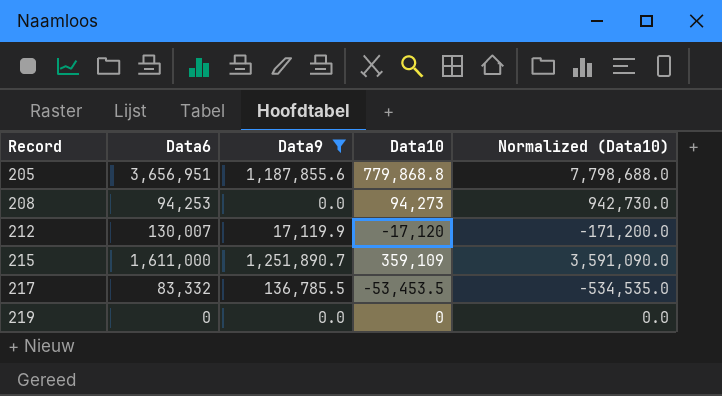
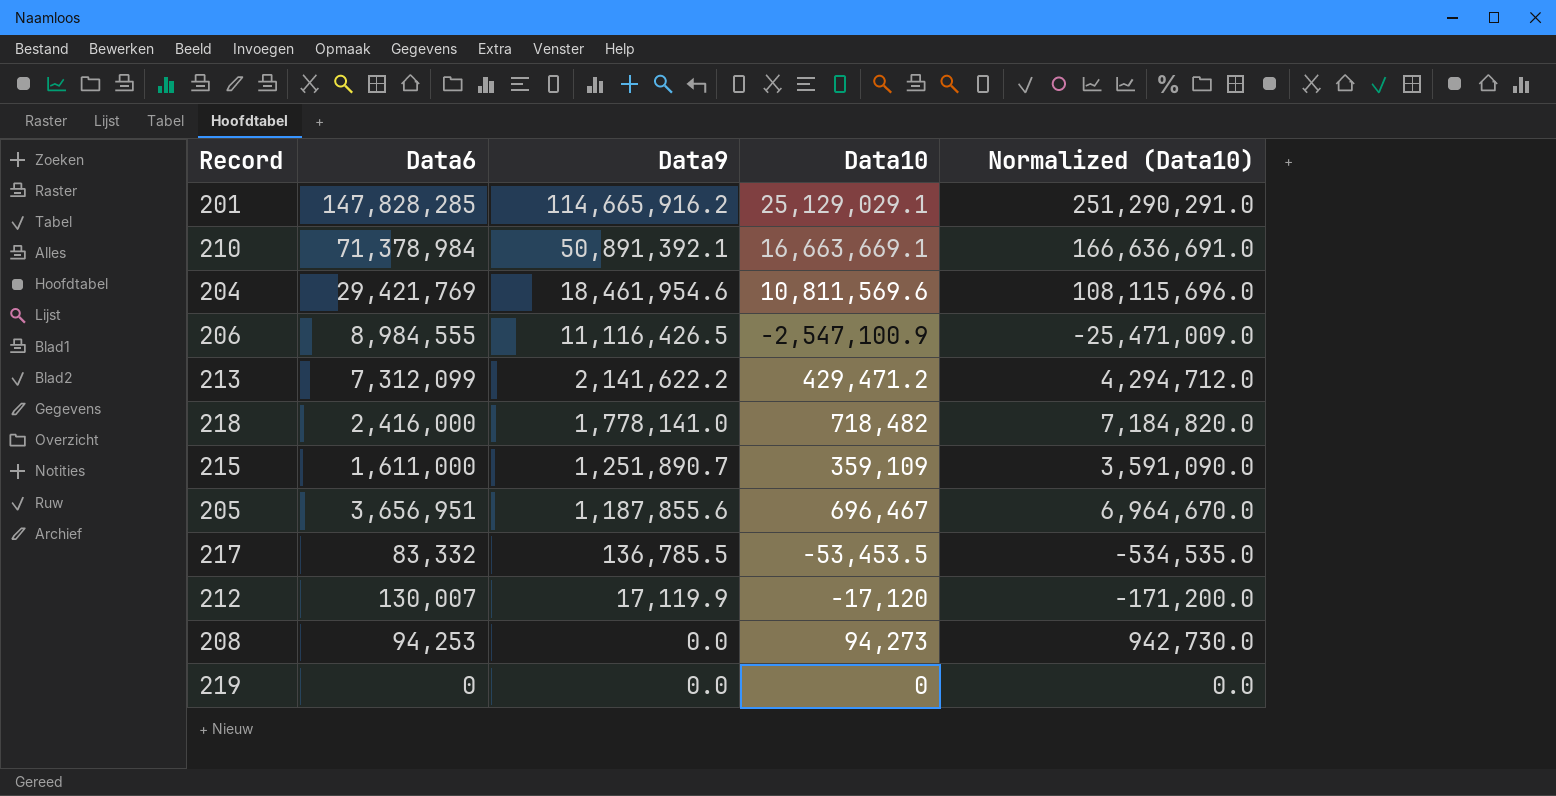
filter: Data9 <= 1,251,890.7 -> none
row order: Record ascending -> Data9 descending
205 | Data10: 779,868.8 -> 696,467
205 | Normalized (Data10): 7,798,688.0 -> 6,964,670.0

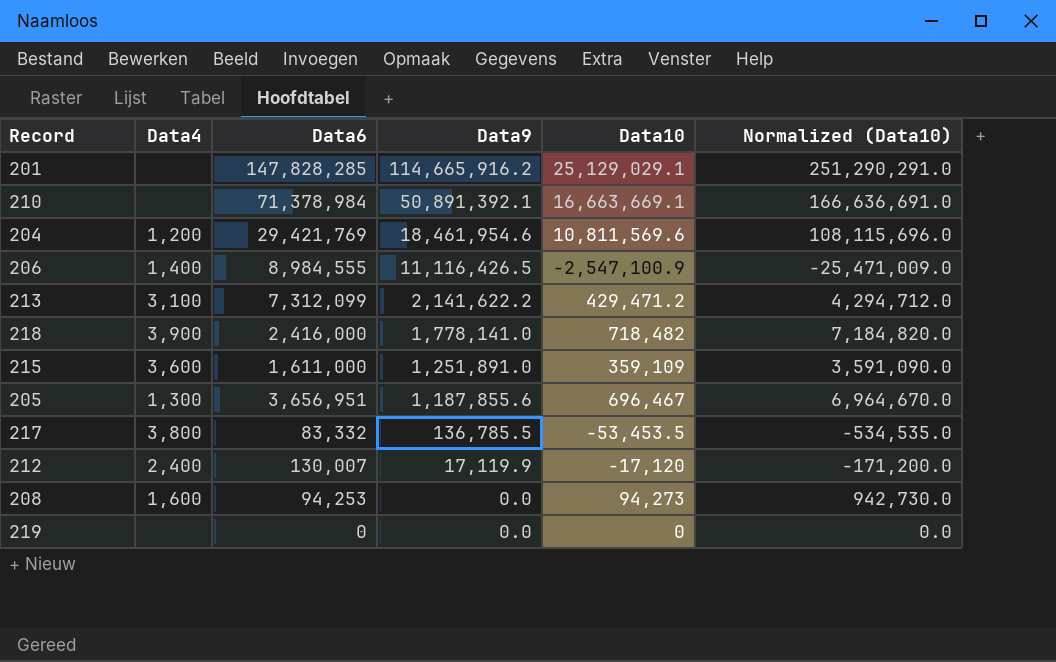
column Data4 | position: none -> 2
215 | Data9: 1,251,890.7 -> 1,251,891.0

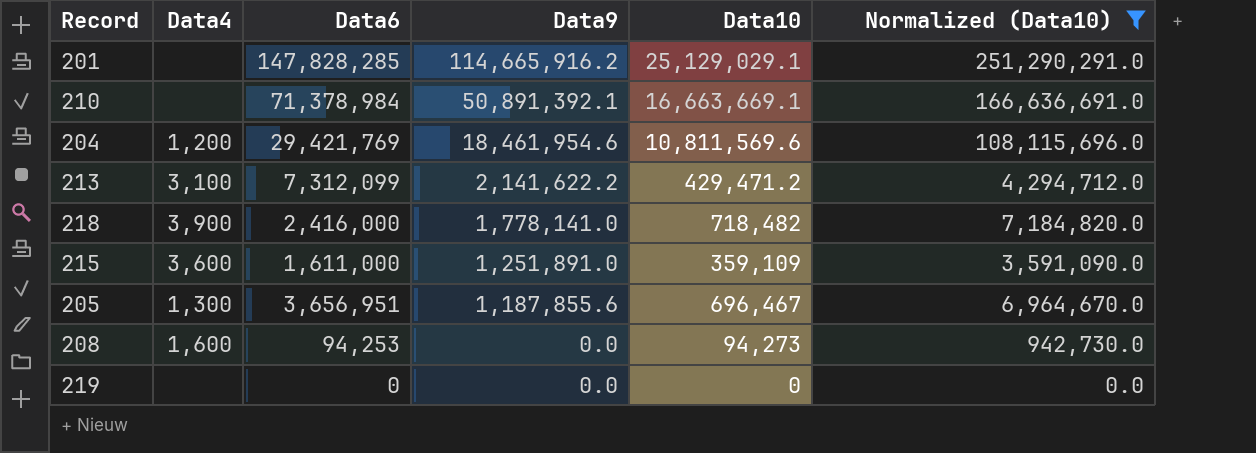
filter: none -> Normalized (Data10) >= 0.0

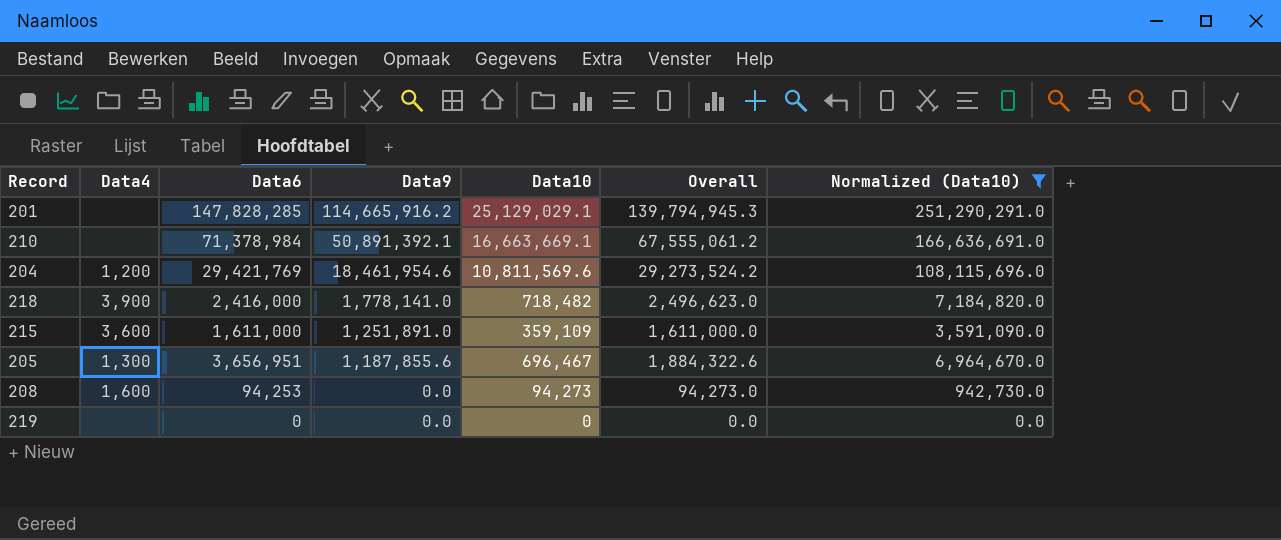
column Overall | formula: none -> [Data9] + [Data10]
row 213: 3,100 | 7,312,099 | 2,141,622.2 | 429,471.2 | 4,294,712.0 -> none

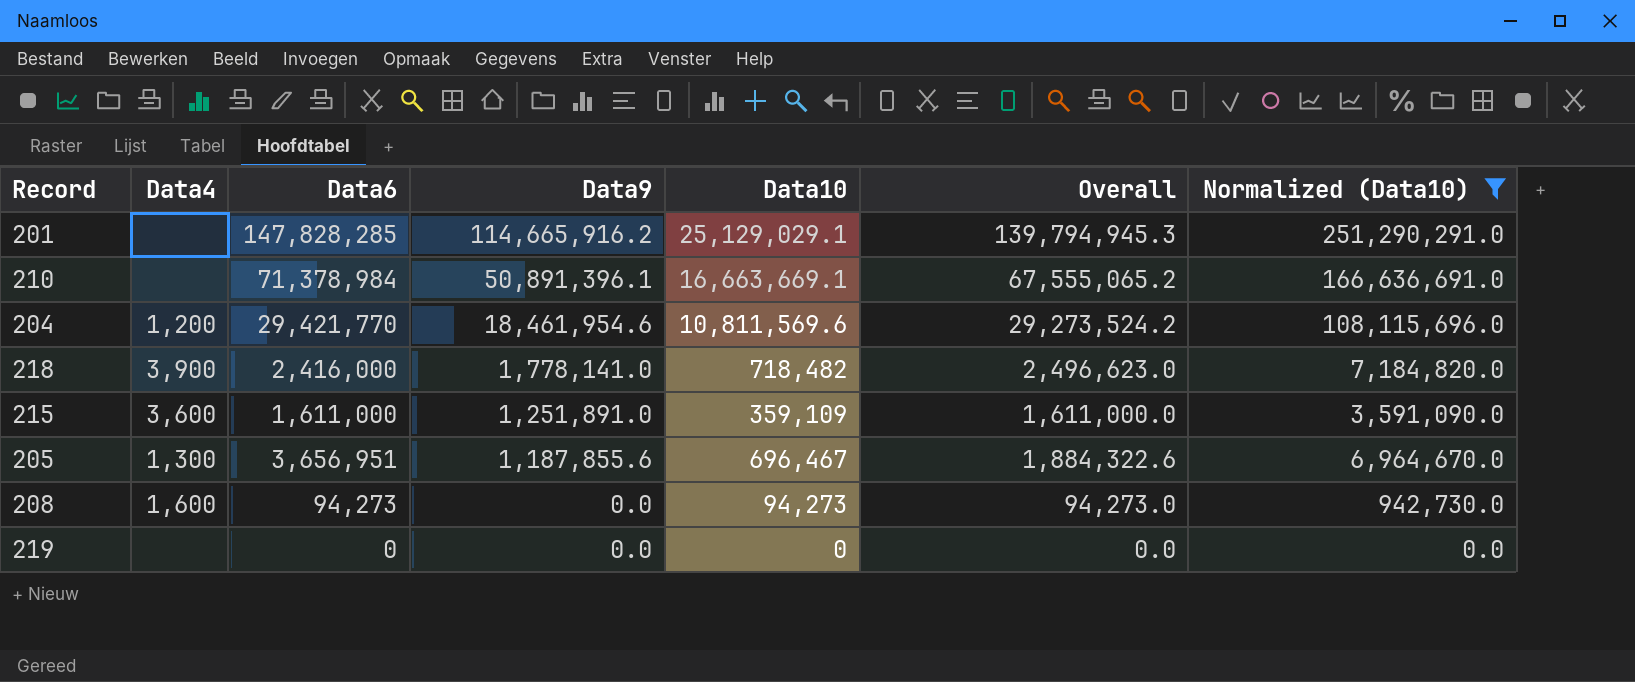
210 | Data9: 50,891,392.1 -> 50,891,396.1
210 | Overall: 67,555,061.2 -> 67,555,065.2
204 | Data6: 29,421,769 -> 29,421,770
208 | Data6: 94,253 -> 94,273

